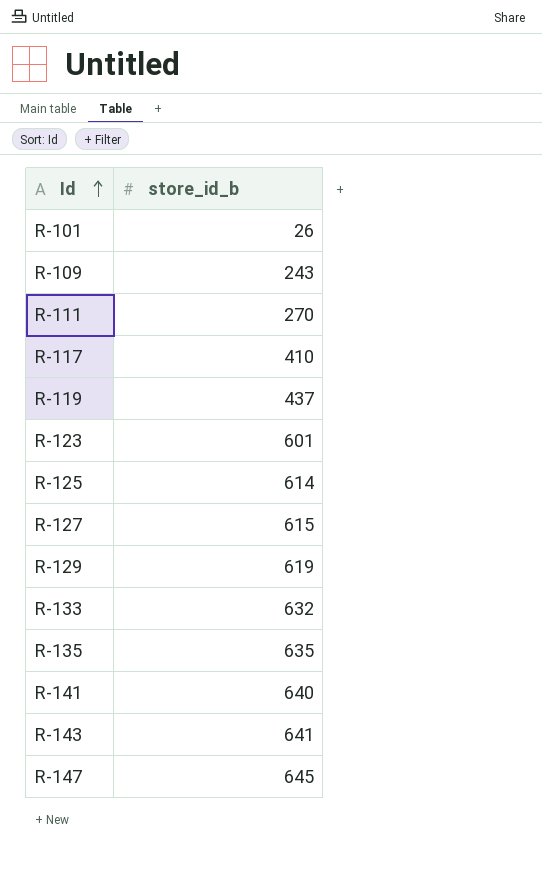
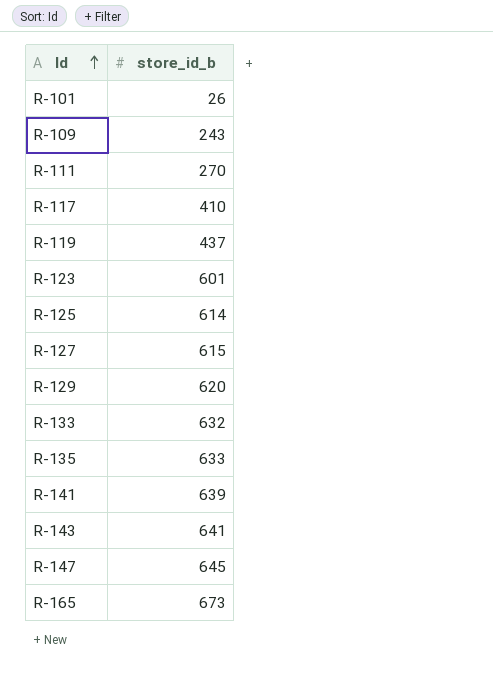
R-129 | store_id_b: 619 -> 620
R-135 | store_id_b: 635 -> 633
R-141 | store_id_b: 640 -> 639
row R-165: none -> 673

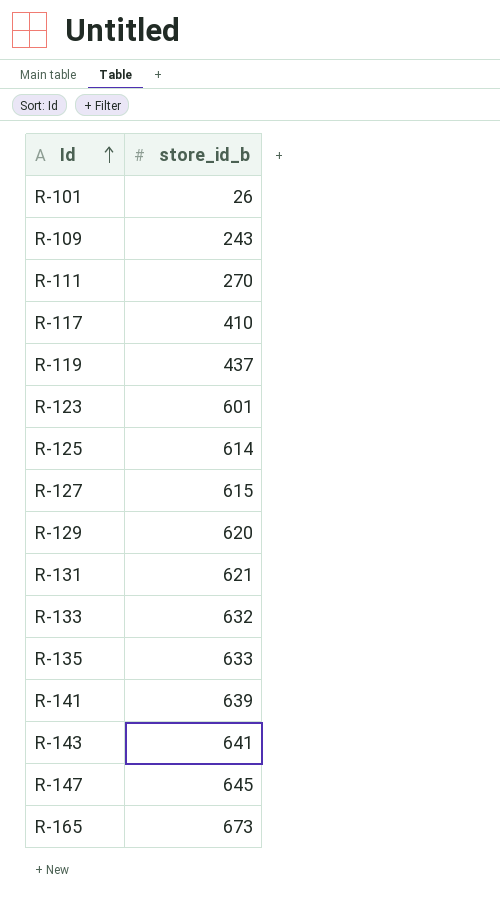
row R-131: none -> 621

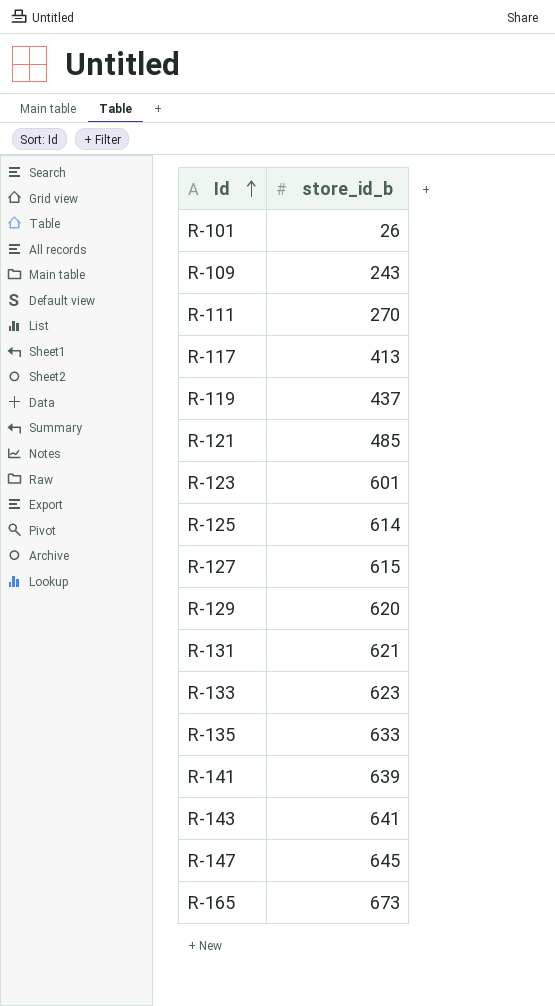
R-117 | store_id_b: 410 -> 413
row R-121: none -> 485
R-133 | store_id_b: 632 -> 623

